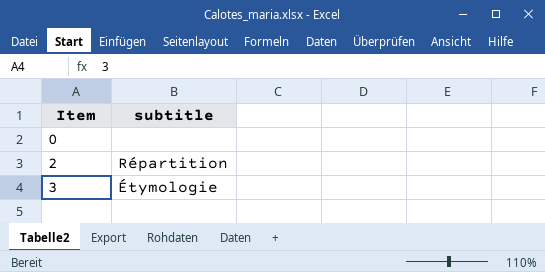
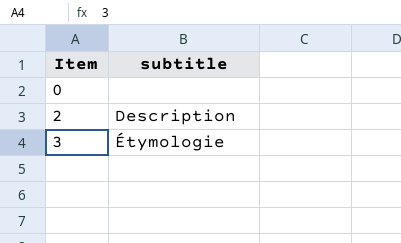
2 | subtitle: Répartition -> Description

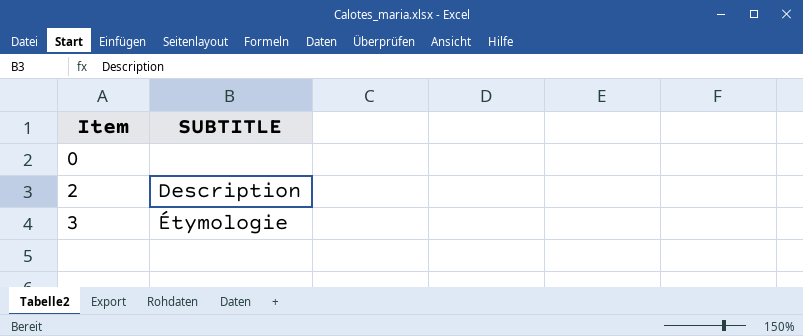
column name: subtitle -> SUBTITLE

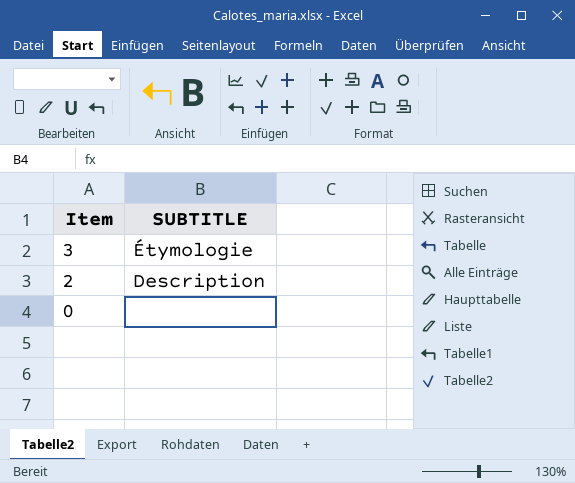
row order: Item ascending -> Item descending

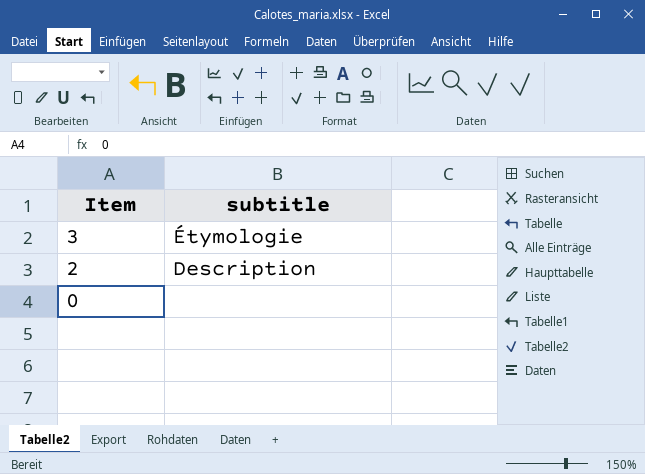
column name: SUBTITLE -> subtitle

